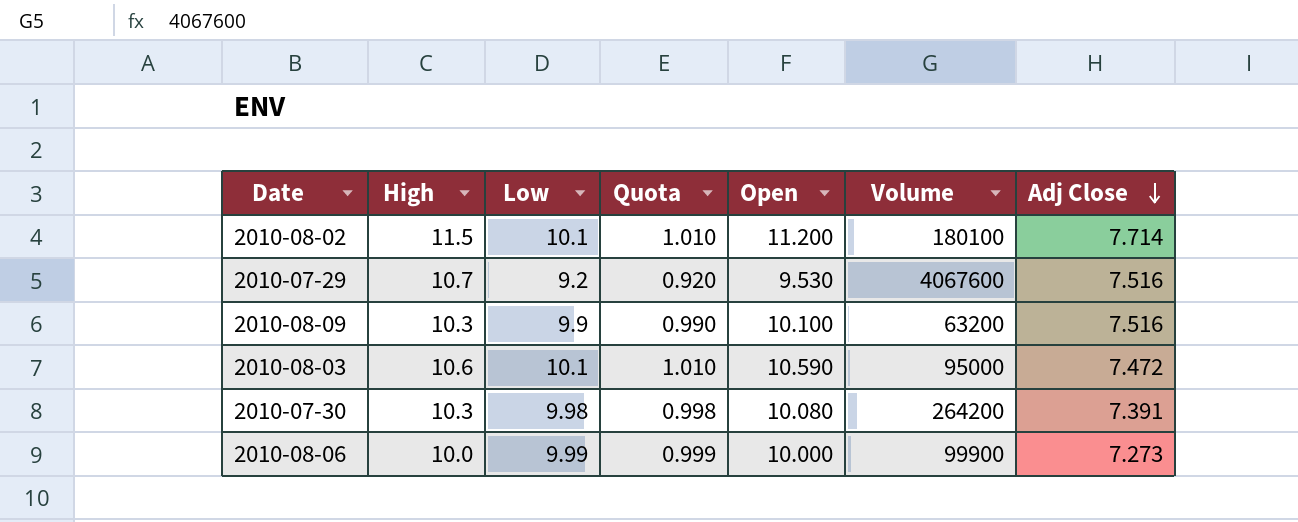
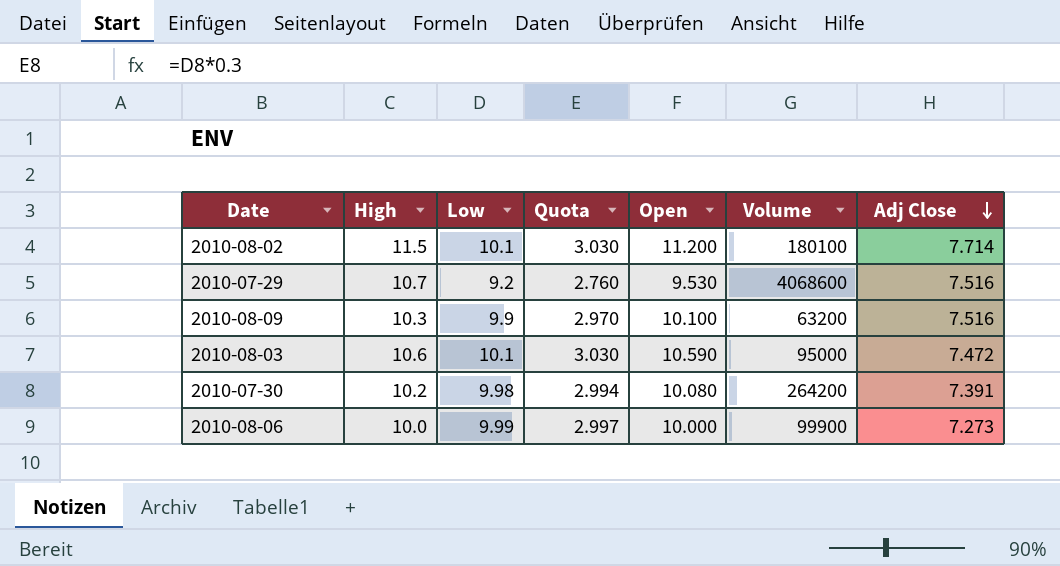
column Quota | formula: [Low] * 0.1 -> [Low] * 0.3
2010-07-29 | Volume: 4067600 -> 4068600
2010-07-30 | High: 10.3 -> 10.2

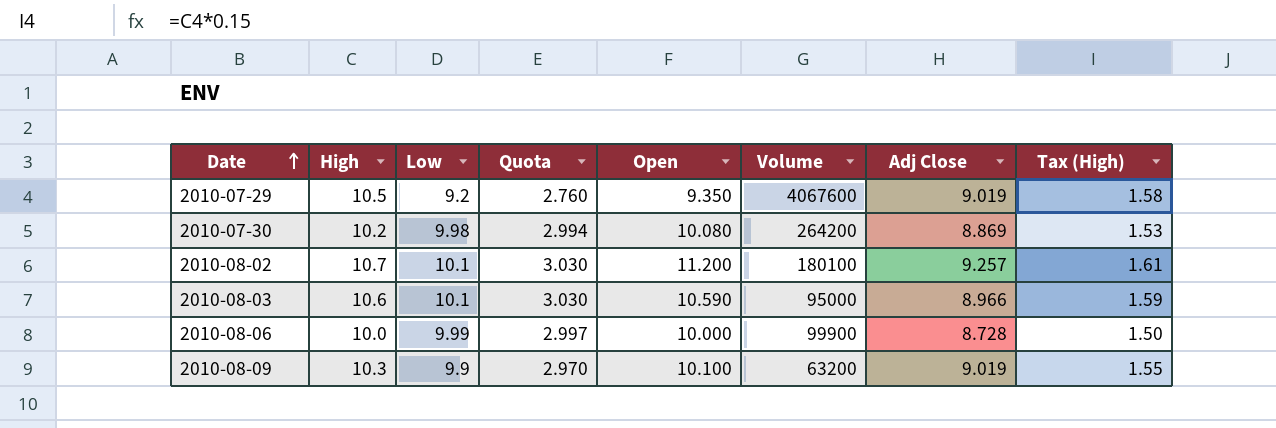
row order: Adj Close descending -> Date ascending
column Tax (High) | formula: none -> [High] * 0.15
2010-07-29 | High: 10.7 -> 10.5
2010-07-29 | Open: 9.530 -> 9.350
2010-07-29 | Volume: 4068600 -> 4067600
2010-07-29 | Adj Close: 7.516 -> 9.019
2010-07-30 | Adj Close: 7.391 -> 8.869
2010-08-02 | High: 11.5 -> 10.7
2010-08-02 | Adj Close: 7.714 -> 9.257
2010-08-03 | Adj Close: 7.472 -> 8.966
2010-08-06 | Adj Close: 7.273 -> 8.728
2010-08-09 | Adj Close: 7.516 -> 9.019

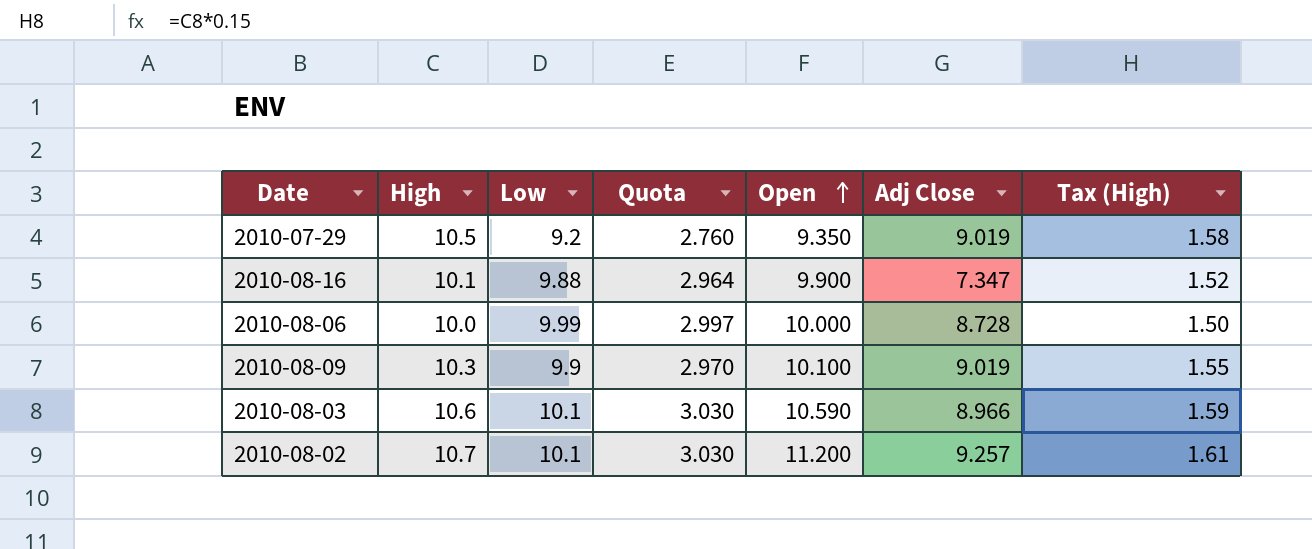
row order: Date ascending -> Open ascending
column Volume | position: 6 -> none
row 2010-07-30: 10.2 | 9.98 | 2.994 | 10.080 | 264200 | 8.869 | 1.53 -> none
row 2010-08-16: none -> 10.1 | 9.88 | 2.964 | 9.900 | 7.347 | 1.52

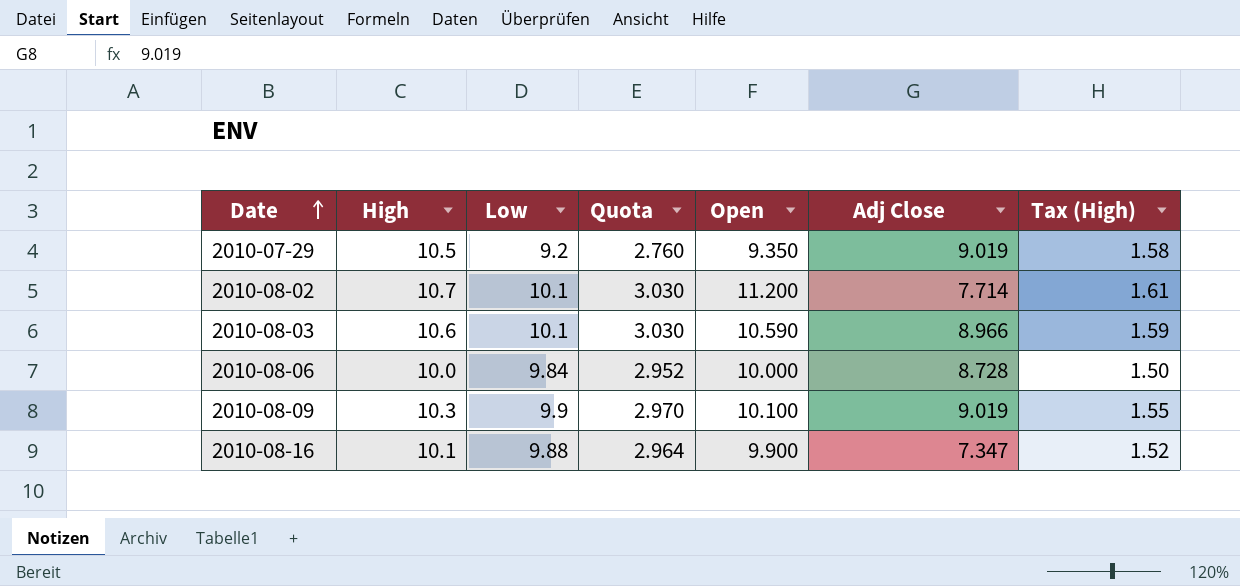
row order: Open ascending -> Date ascending
2010-08-02 | Adj Close: 9.257 -> 7.714
2010-08-06 | Low: 9.99 -> 9.84
2010-08-06 | Quota: 2.997 -> 2.952

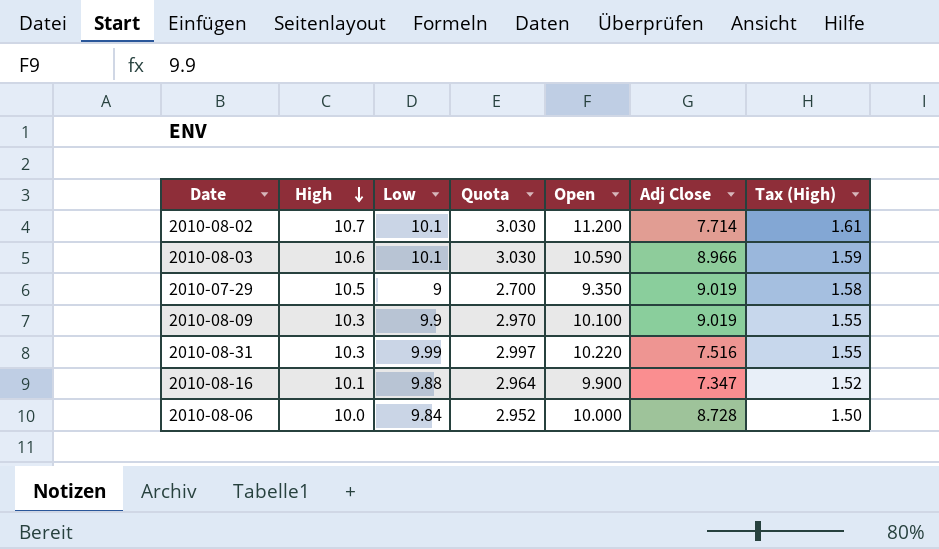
row order: Date ascending -> High descending
2010-07-29 | Low: 9.2 -> 9
2010-07-29 | Quota: 2.760 -> 2.700
row 2010-08-31: none -> 10.3 | 9.99 | 2.997 | 10.220 | 7.516 | 1.55

